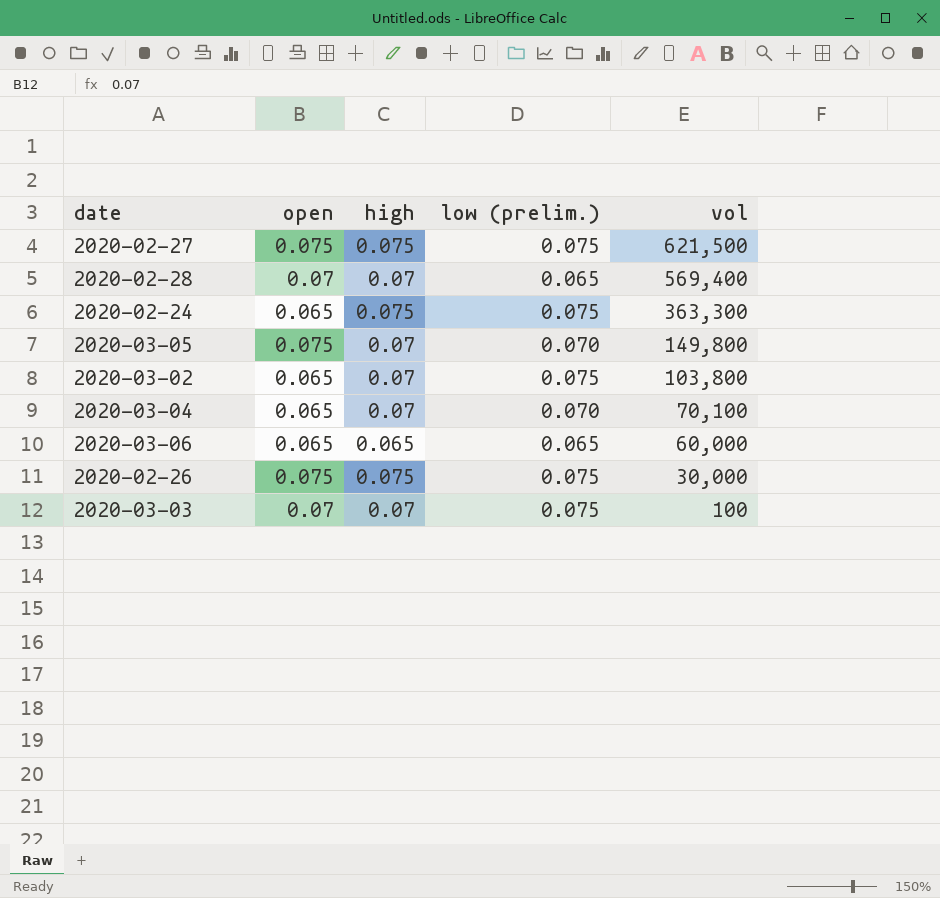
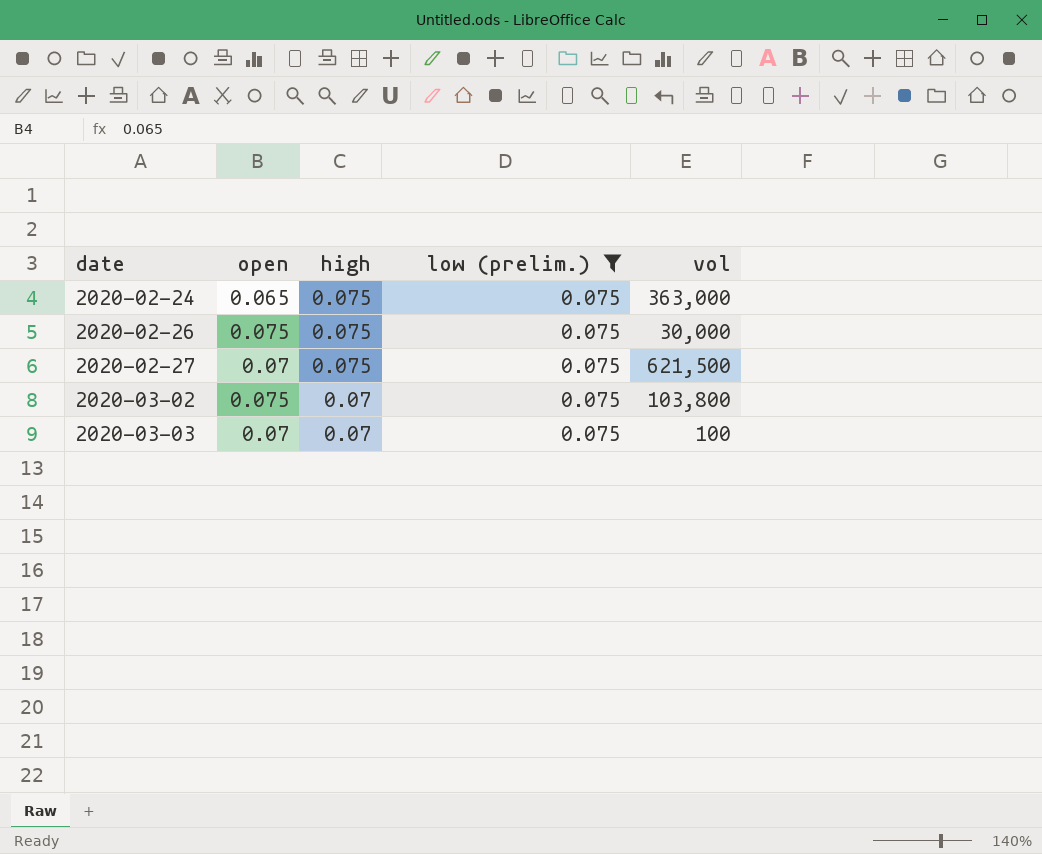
filter: none -> low (prelim.) = 0.075
row order: vol descending -> date ascending
2020-02-24 | vol: 363,300 -> 363,000
2020-02-27 | open: 0.075 -> 0.07
2020-03-02 | open: 0.065 -> 0.075

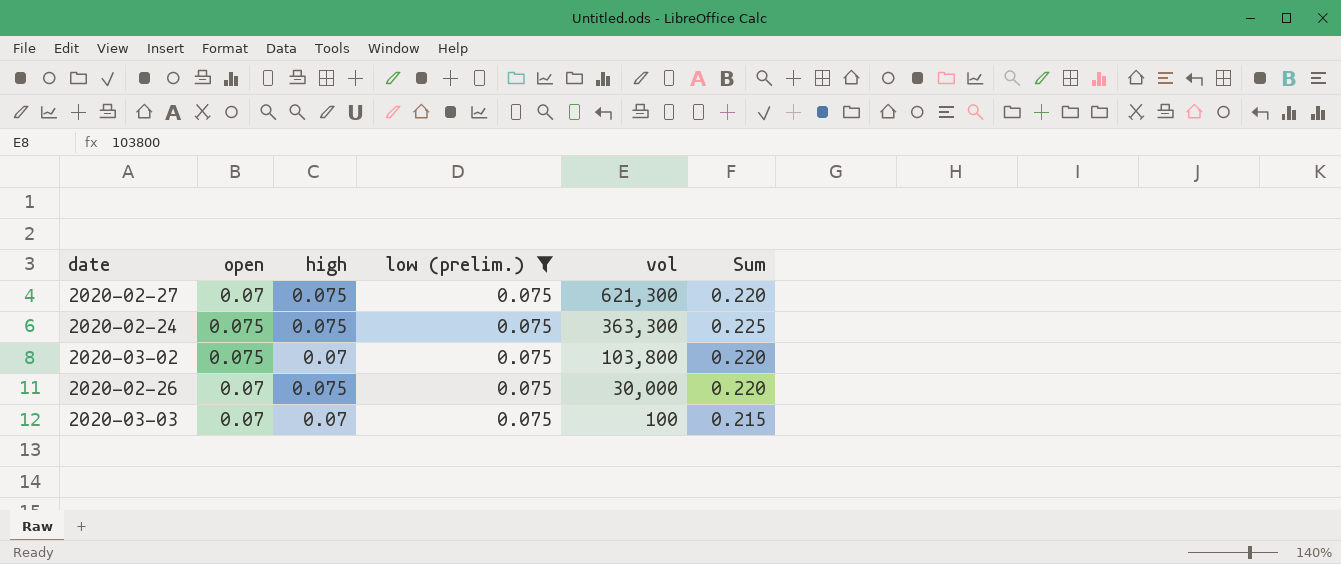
row order: date ascending -> vol descending
column Sum | formula: none -> [open] + [high] + [low (prelim.)]
2020-02-27 | vol: 621,500 -> 621,300
2020-02-24 | open: 0.065 -> 0.075
2020-02-24 | vol: 363,000 -> 363,300
2020-02-26 | open: 0.075 -> 0.07

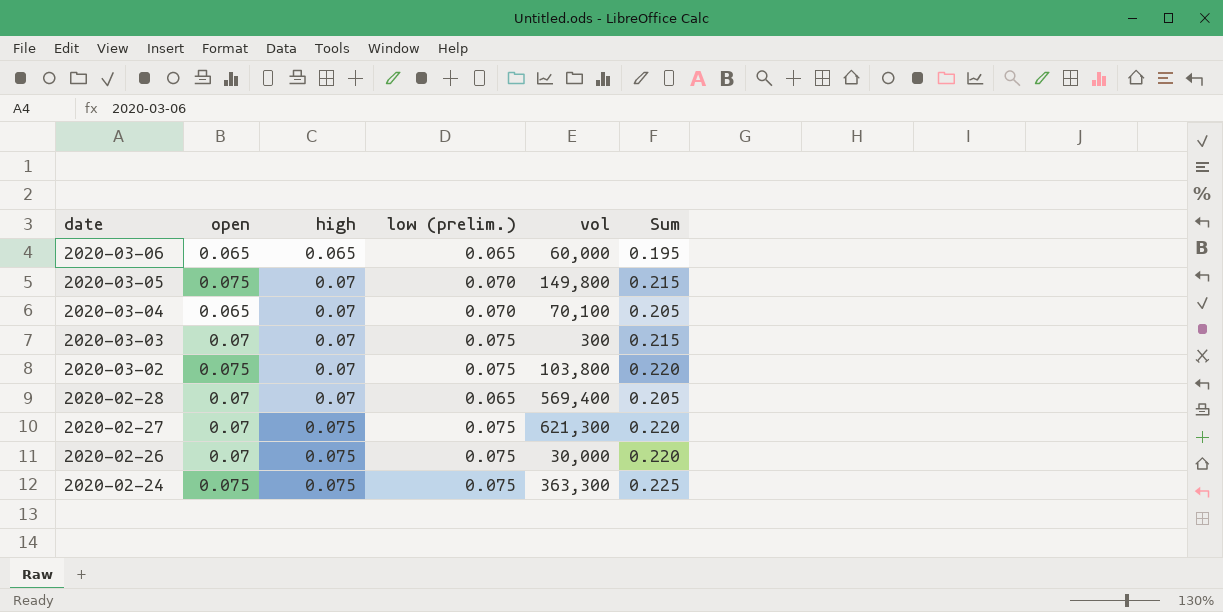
filter: low (prelim.) = 0.075 -> none
row order: vol descending -> date descending
2020-03-03 | vol: 100 -> 300

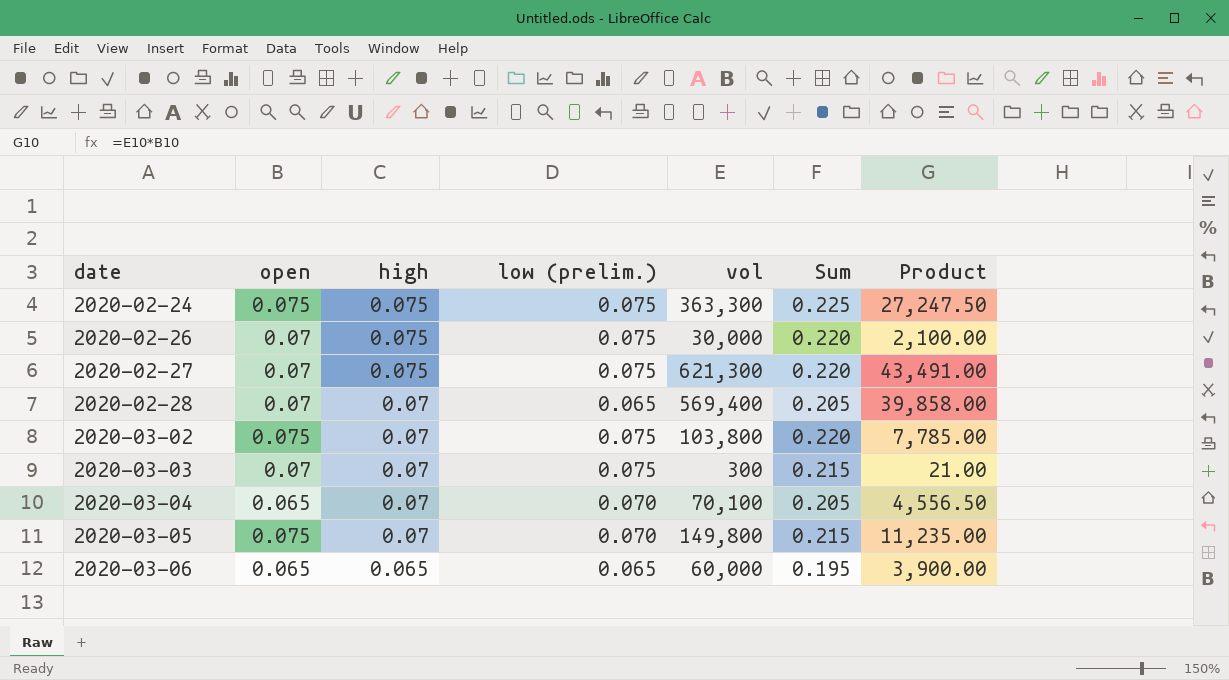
row order: date descending -> date ascending
column Product | formula: none -> [open] * [vol]

